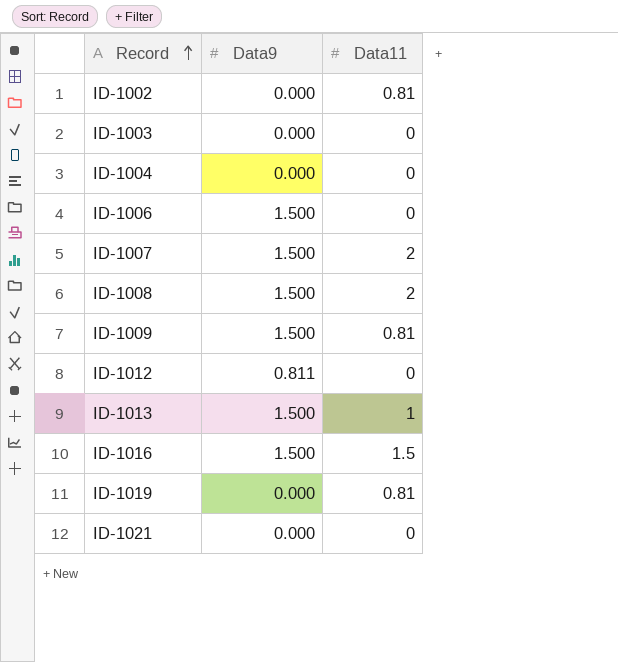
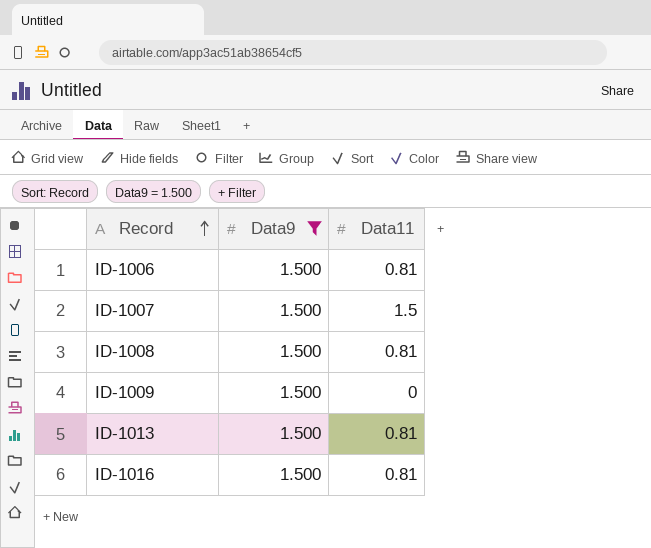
filter: none -> Data9 = 1.500
ID-1006 | Data11: 0 -> 0.81
ID-1007 | Data11: 2 -> 1.5
ID-1008 | Data11: 2 -> 0.81
ID-1009 | Data11: 0.81 -> 0
ID-1013 | Data11: 1 -> 0.81
ID-1016 | Data11: 1.5 -> 0.81

